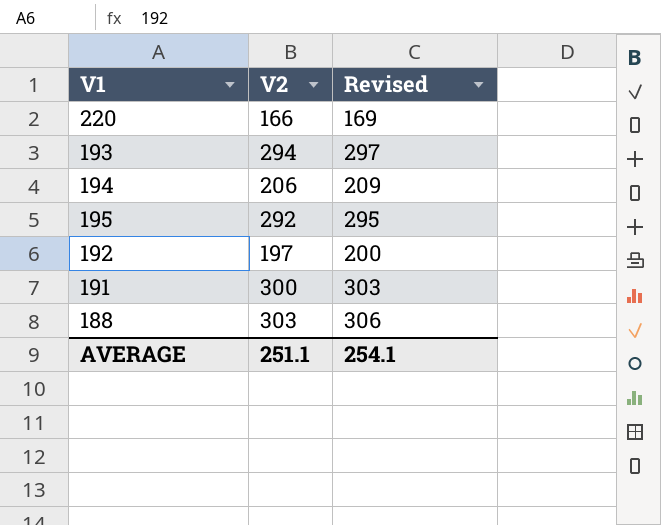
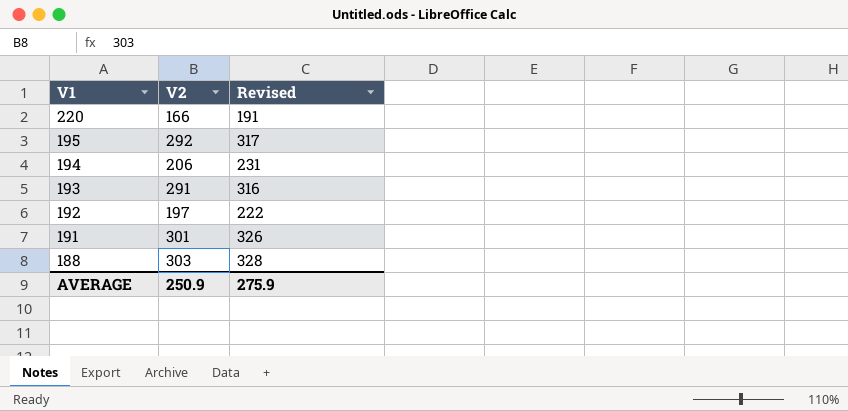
row order: none -> V1 descending
column Revised | formula: [V2] + 3 -> [V2] + 25
193 | V2: 294 -> 291
191 | V2: 300 -> 301
AVERAGE | V2: 251.1 -> 250.9
AVERAGE | Revised: 254.1 -> 275.9

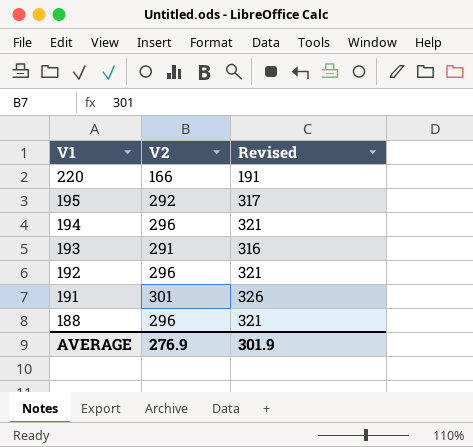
194 | V2: 206 -> 296
194 | Revised: 231 -> 321
192 | V2: 197 -> 296
192 | Revised: 222 -> 321
188 | V2: 303 -> 296
188 | Revised: 328 -> 321
AVERAGE | V2: 250.9 -> 276.9
AVERAGE | Revised: 275.9 -> 301.9

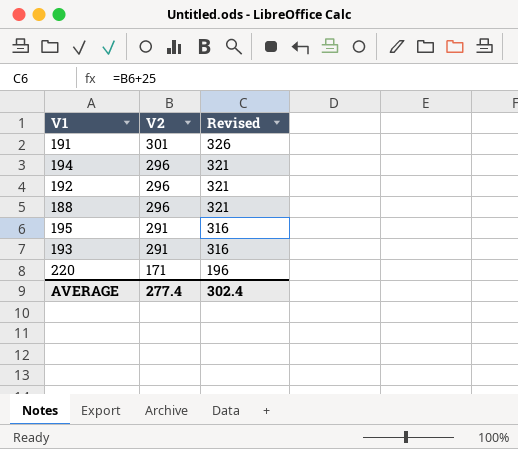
row order: V1 descending -> V2 descending
195 | V2: 292 -> 291
195 | Revised: 317 -> 316
220 | V2: 166 -> 171
220 | Revised: 191 -> 196
AVERAGE | V2: 276.9 -> 277.4
AVERAGE | Revised: 301.9 -> 302.4

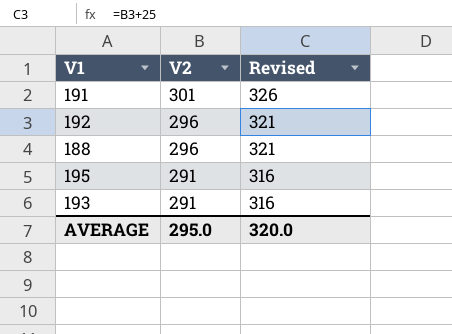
row 194: 296 | 321 -> none
row 220: 171 | 196 -> none
AVERAGE | V2: 277.4 -> 295.0
AVERAGE | Revised: 302.4 -> 320.0

